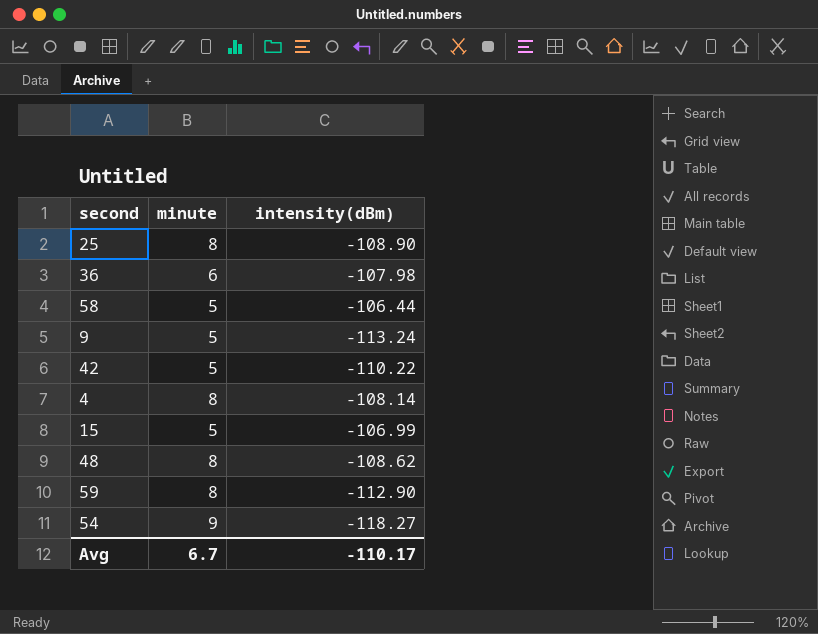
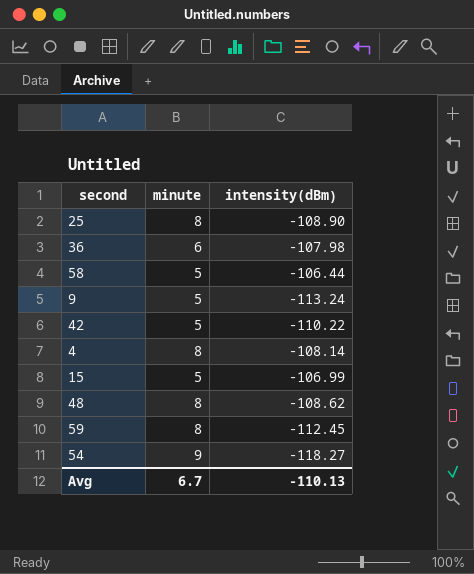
59 | intensity(dBm): -112.90 -> -112.45
Avg | intensity(dBm): -110.17 -> -110.13

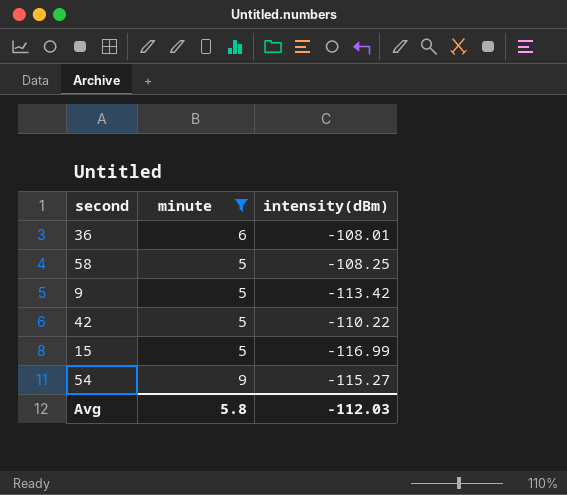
filter: none -> minute != 8
36 | intensity(dBm): -107.98 -> -108.01
58 | intensity(dBm): -106.44 -> -108.25
9 | intensity(dBm): -113.24 -> -113.42
15 | intensity(dBm): -106.99 -> -116.99
54 | intensity(dBm): -118.27 -> -115.27
Avg | minute: 6.7 -> 5.8
Avg | intensity(dBm): -110.13 -> -112.03

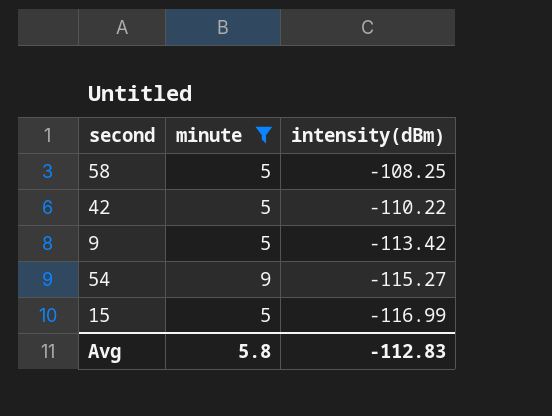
row order: none -> intensity(dBm) descending
row 36: 6 | -108.01 -> none
Avg | intensity(dBm): -112.03 -> -112.83

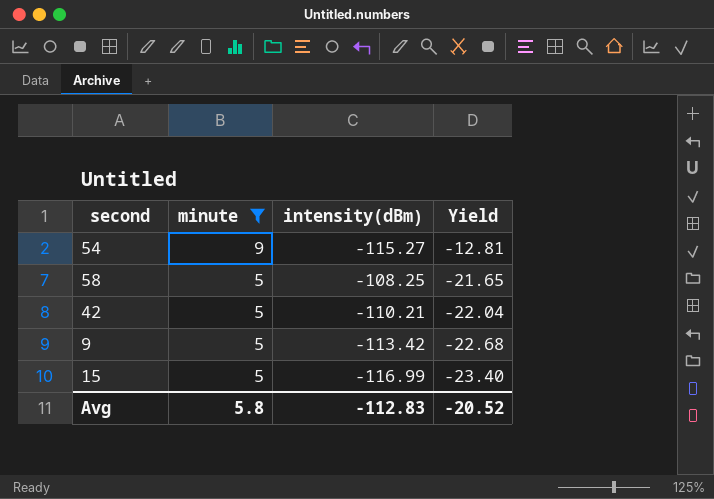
row order: intensity(dBm) descending -> minute descending
column Yield | formula: none -> [intensity(dBm)] / [minute]
42 | intensity(dBm): -110.22 -> -110.21

